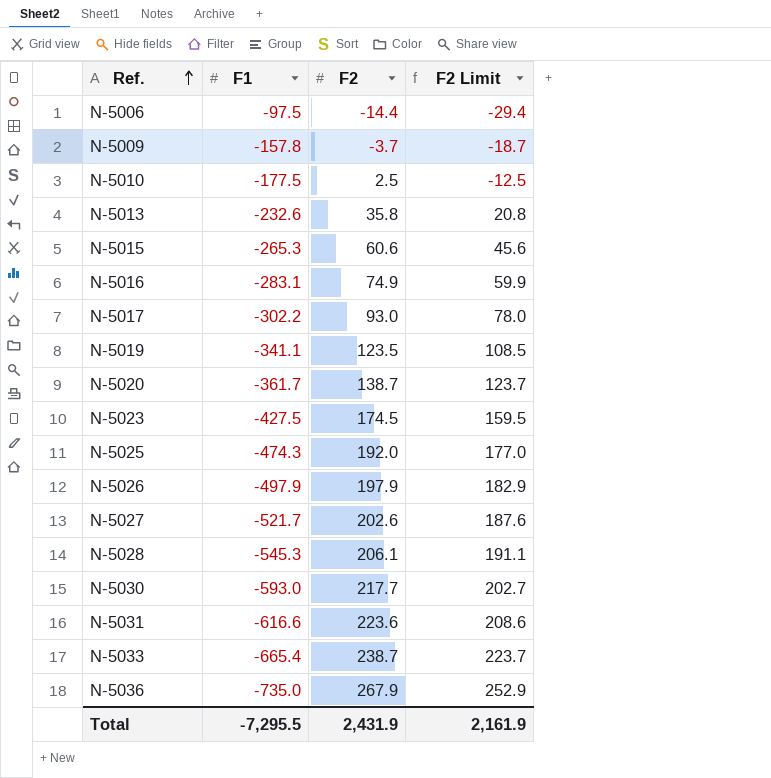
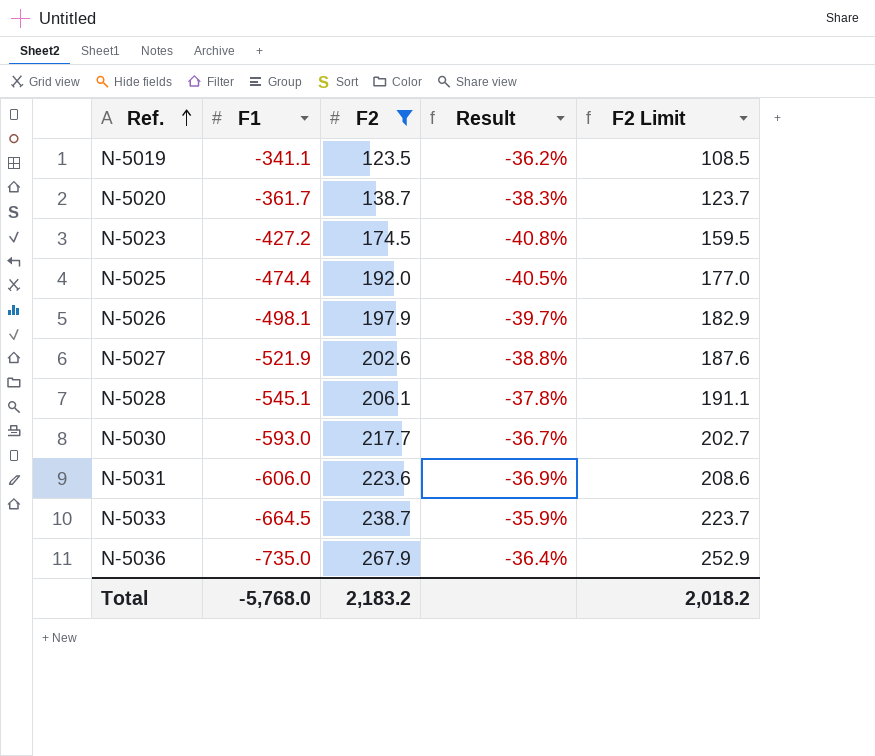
filter: none -> F2 >= 123.5
column Result | formula: none -> [F2] / [F1]
N-5023 | F1: -427.5 -> -427.2
N-5025 | F1: -474.3 -> -474.4
N-5026 | F1: -497.9 -> -498.1
N-5027 | F1: -521.7 -> -521.9
N-5028 | F1: -545.3 -> -545.1
N-5031 | F1: -616.6 -> -606.0
N-5033 | F1: -665.4 -> -664.5
Total | F1: -7,295.5 -> -5,768.0
Total | F2: 2,431.9 -> 2,183.2
Total | F2 Limit: 2,161.9 -> 2,018.2

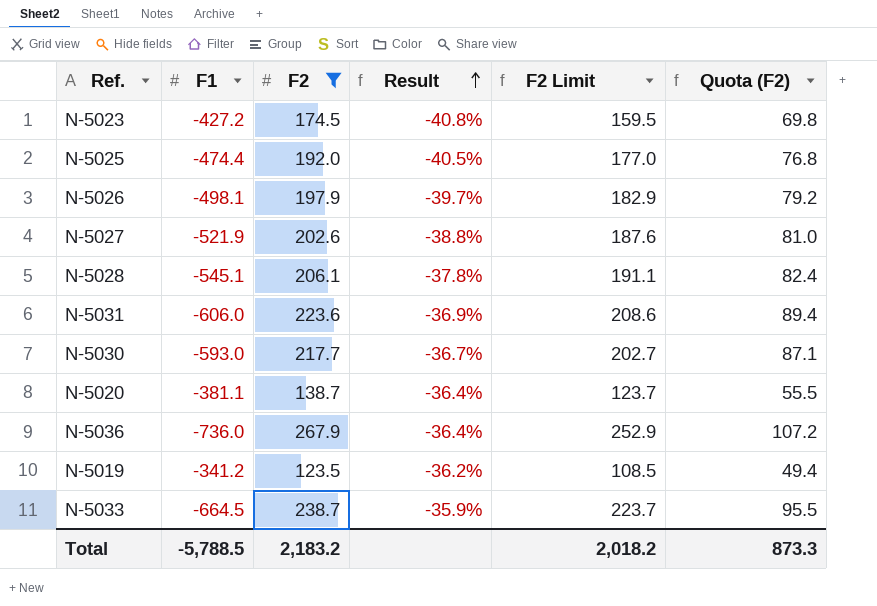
row order: Ref. ascending -> Result ascending
column Quota (F2) | formula: none -> [F2] * 0.4
N-5020 | F1: -361.7 -> -381.1
N-5020 | Result: -38.3% -> -36.4%
N-5036 | F1: -735.0 -> -736.0
N-5019 | F1: -341.1 -> -341.2
Total | F1: -5,768.0 -> -5,788.5

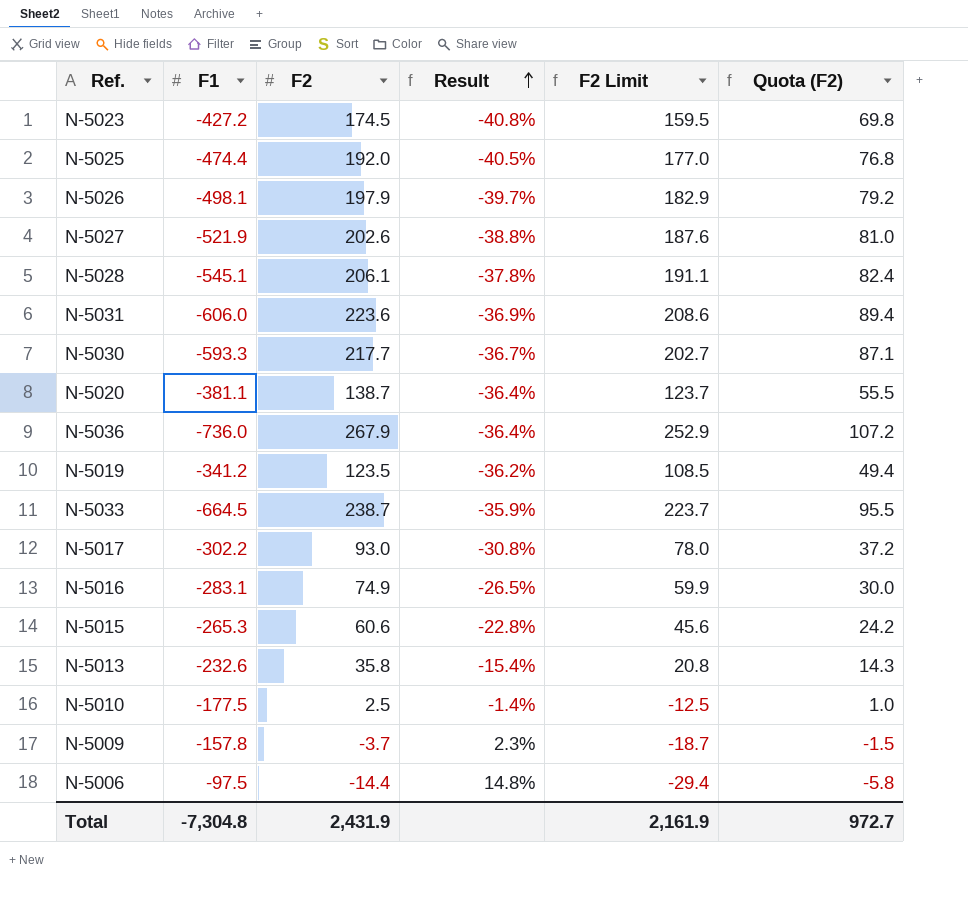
filter: F2 >= 123.5 -> none
N-5030 | F1: -593.0 -> -593.3
Total | F1: -5,788.5 -> -7,304.8
Total | F2: 2,183.2 -> 2,431.9
Total | F2 Limit: 2,018.2 -> 2,161.9
Total | Quota (F2): 873.3 -> 972.7

